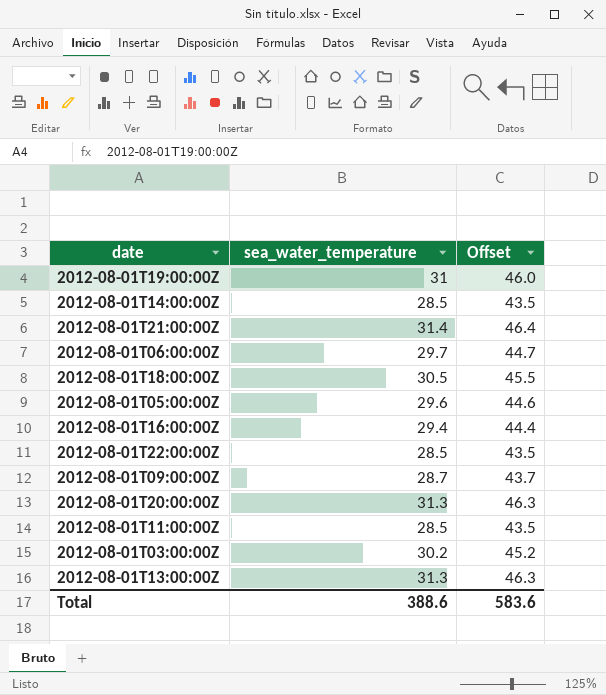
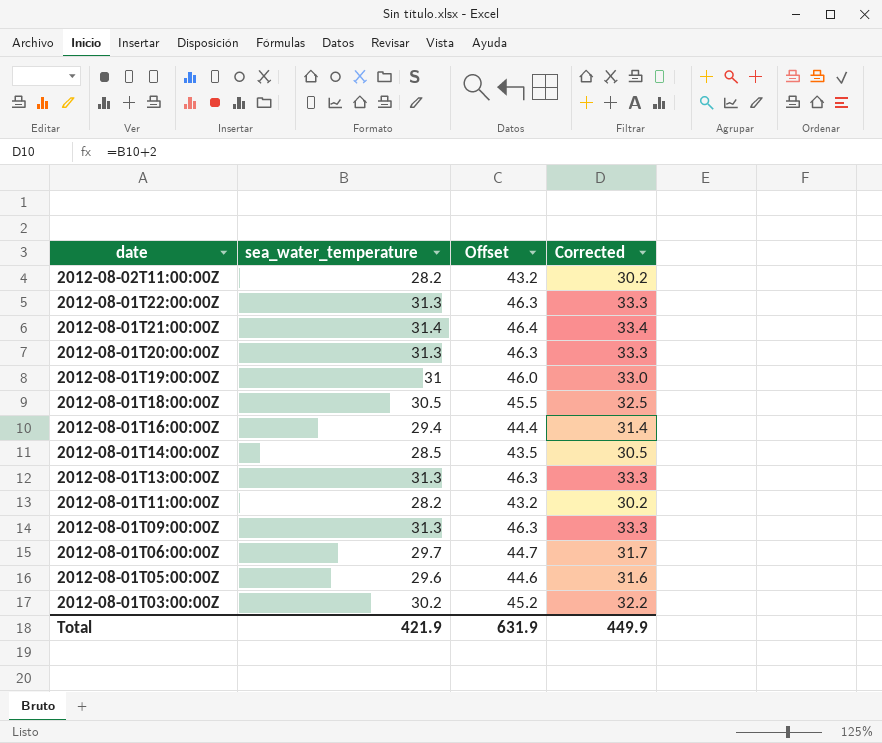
row order: none -> date descending
column Corrected | formula: none -> [sea_water_temperature] + 2
row 2012-08-02T11:00:00Z: none -> 28.2 | 43.2 | 30.2
2012-08-01T22:00:00Z | sea_water_temperature: 28.5 -> 31.3
2012-08-01T22:00:00Z | Offset: 43.5 -> 46.3
2012-08-01T11:00:00Z | sea_water_temperature: 28.5 -> 28.2
2012-08-01T11:00:00Z | Offset: 43.5 -> 43.2
2012-08-01T09:00:00Z | sea_water_temperature: 28.7 -> 31.3
2012-08-01T09:00:00Z | Offset: 43.7 -> 46.3
Total | sea_water_temperature: 388.6 -> 421.9
Total | Offset: 583.6 -> 631.9

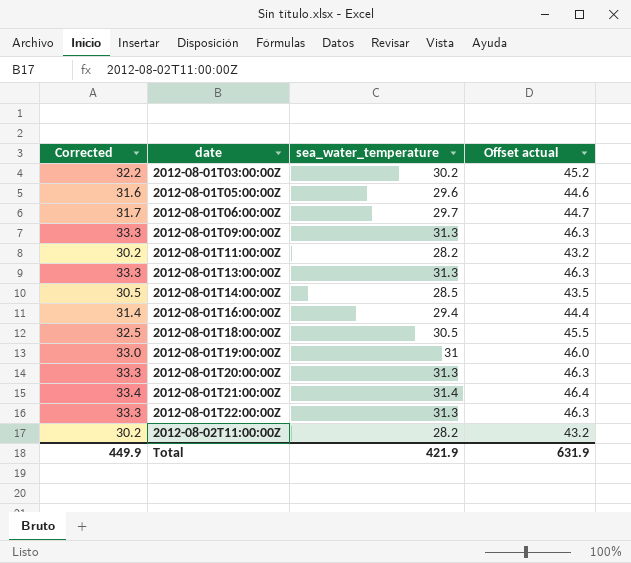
row order: date descending -> date ascending
column Corrected | position: 4 -> 1
column name: Offset -> Offset actual

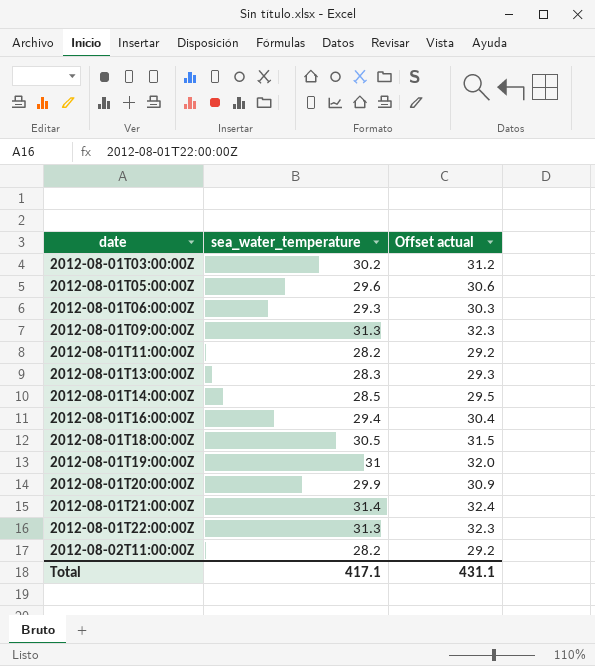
column Corrected | formula: [sea_water_temperature] + 2 -> none
column Offset actual | formula: [sea_water_temperature] + 15 -> [sea_water_temperature] + 1
2012-08-01T06:00:00Z | sea_water_temperature: 29.7 -> 29.3
2012-08-01T13:00:00Z | sea_water_temperature: 31.3 -> 28.3
2012-08-01T20:00:00Z | sea_water_temperature: 31.3 -> 29.9
Total | sea_water_temperature: 421.9 -> 417.1
Total | Offset actual: 631.9 -> 431.1

